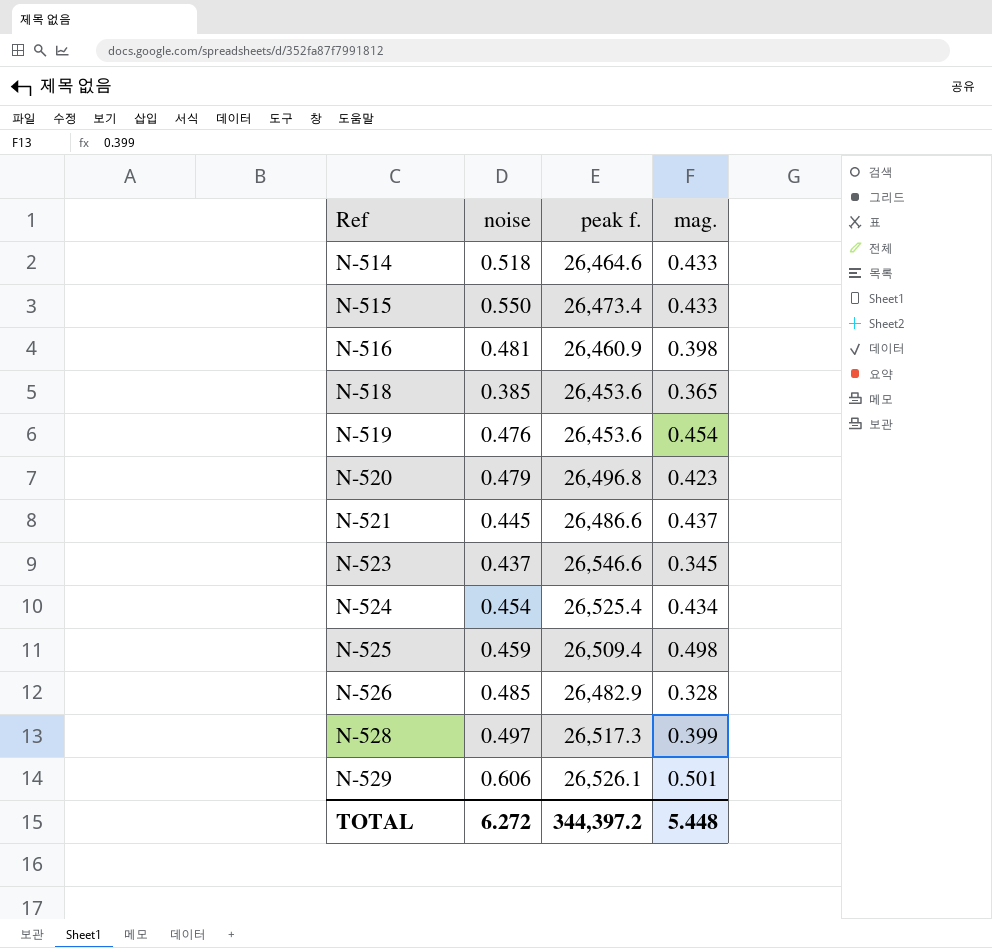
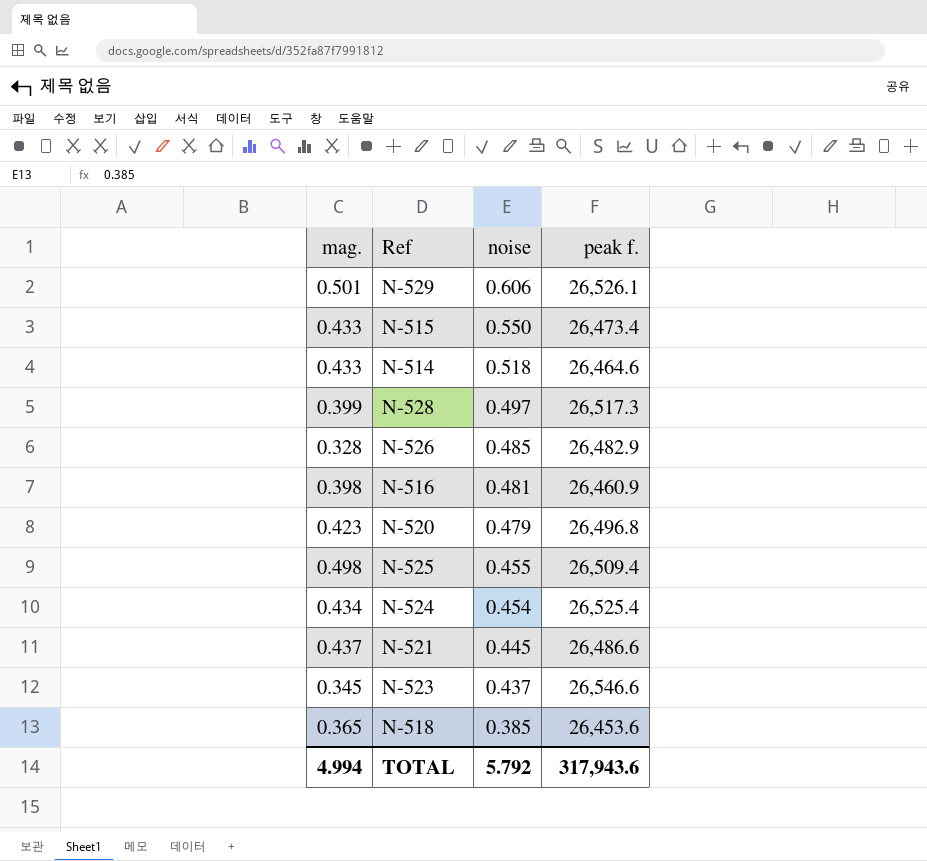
row order: Ref ascending -> noise descending
column mag. | position: 4 -> 1
row N-519: 0.476 | 26,453.6 | 0.454 -> none
N-525 | noise: 0.459 -> 0.455
TOTAL | mag.: 5.448 -> 4.994
TOTAL | noise: 6.272 -> 5.792
TOTAL | peak f.: 344,397.2 -> 317,943.6

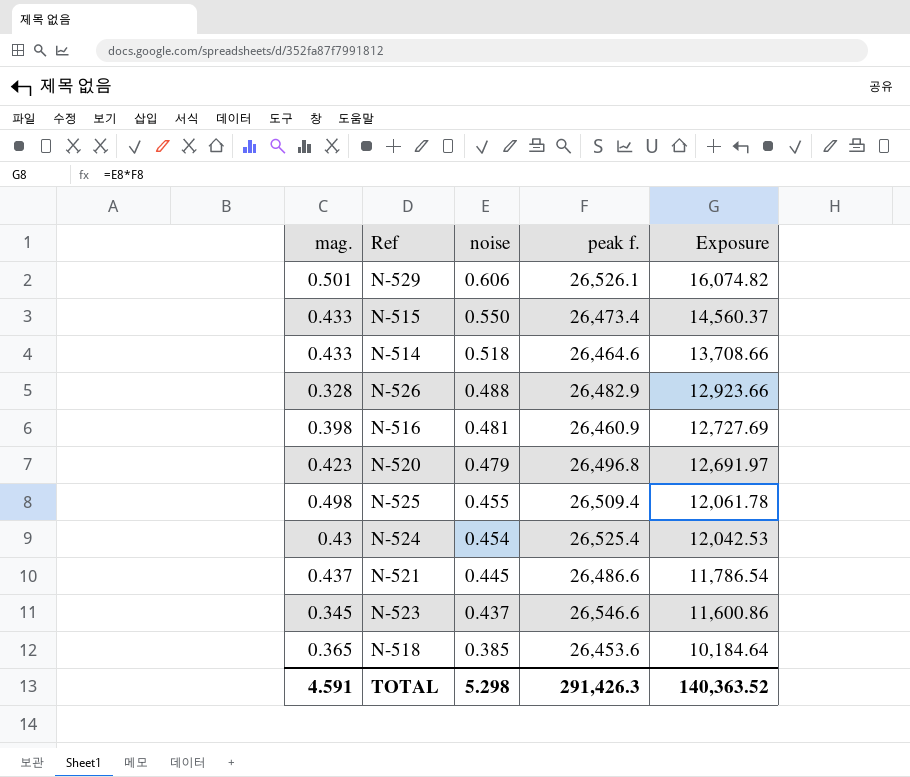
column Exposure | formula: none -> [noise] * [peak f.]
row N-528: 0.399 | 0.497 | 26,517.3 -> none
N-526 | noise: 0.485 -> 0.488
N-524 | mag.: 0.434 -> 0.43
TOTAL | mag.: 4.994 -> 4.591
TOTAL | noise: 5.792 -> 5.298
TOTAL | peak f.: 317,943.6 -> 291,426.3

